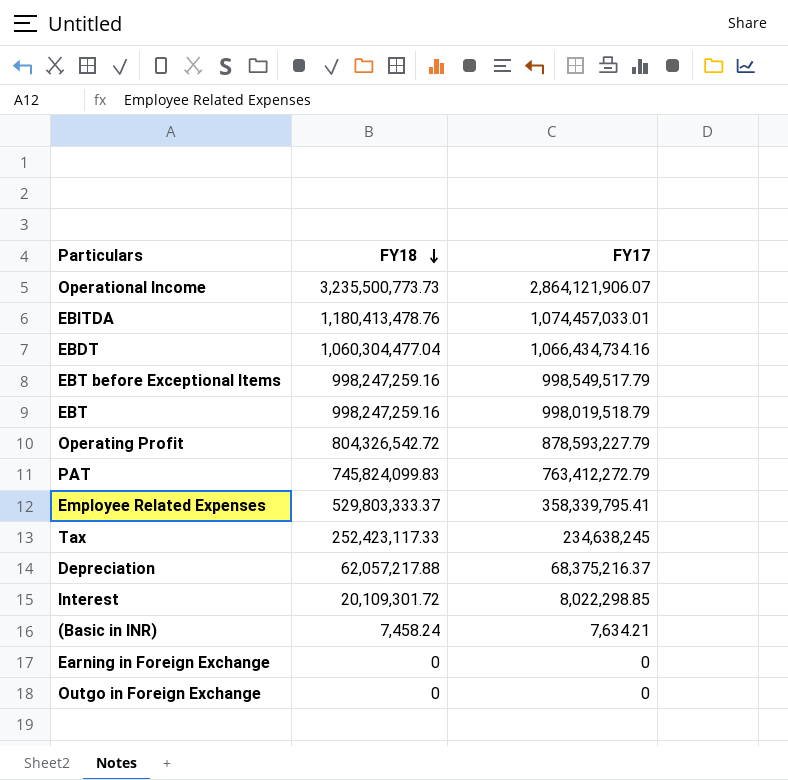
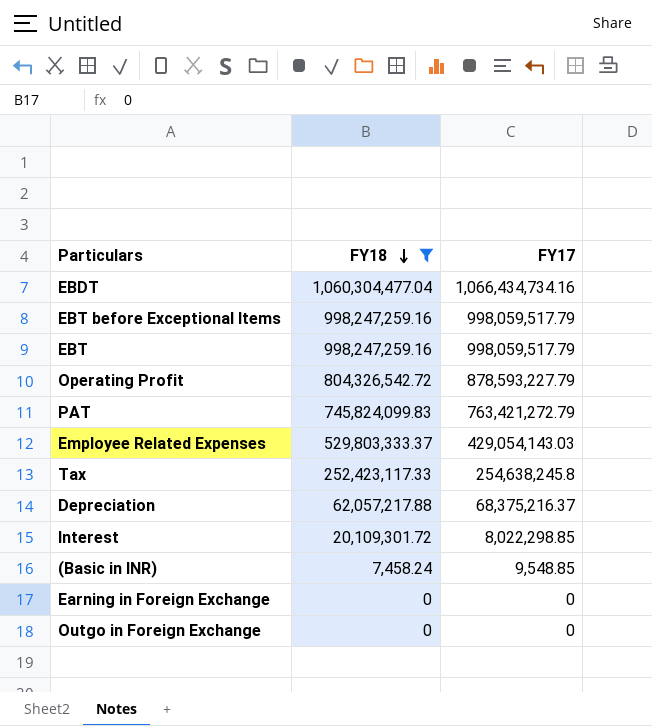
filter: none -> FY18 <= 1,060,304,477.04
EBT before Exceptional Items | FY17: 998,549,517.79 -> 998,059,517.79
EBT | FY17: 998,019,518.79 -> 998,059,517.79
PAT | FY17: 763,412,272.79 -> 763,421,272.79
Employee Related Expenses | FY17: 358,339,795.41 -> 429,054,143.03
Tax | FY17: 234,638,245 -> 254,638,245.8
(Basic in INR) | FY17: 7,634.21 -> 9,548.85

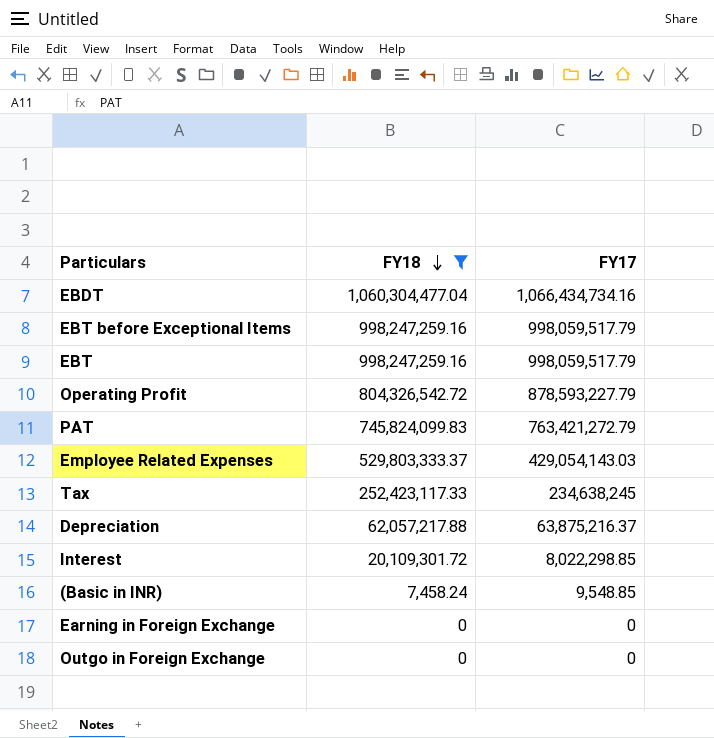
Tax | FY17: 254,638,245.8 -> 234,638,245
Depreciation | FY17: 68,375,216.37 -> 63,875,216.37

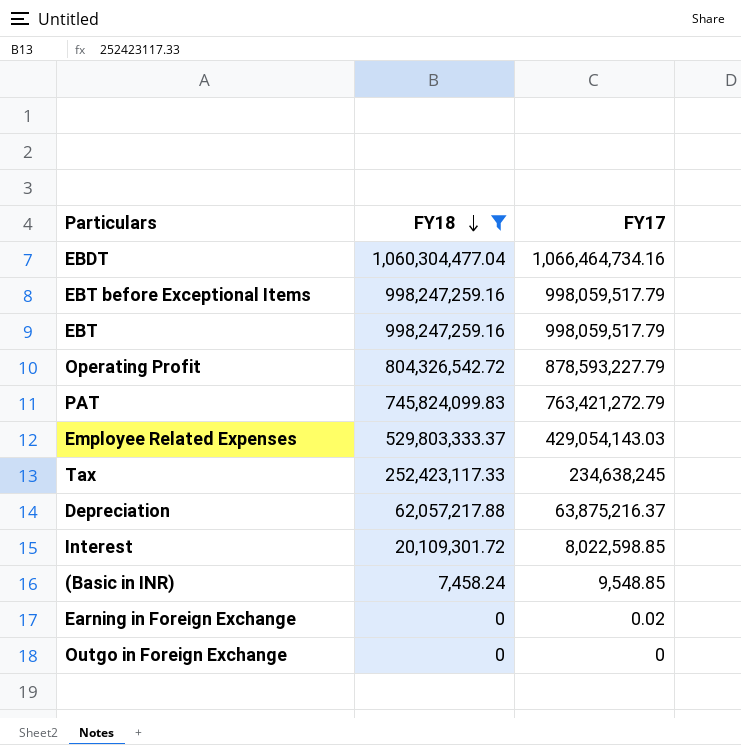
EBDT | FY17: 1,066,434,734.16 -> 1,066,464,734.16
Interest | FY17: 8,022,298.85 -> 8,022,598.85
Earning in Foreign Exchange | FY17: 0 -> 0.02

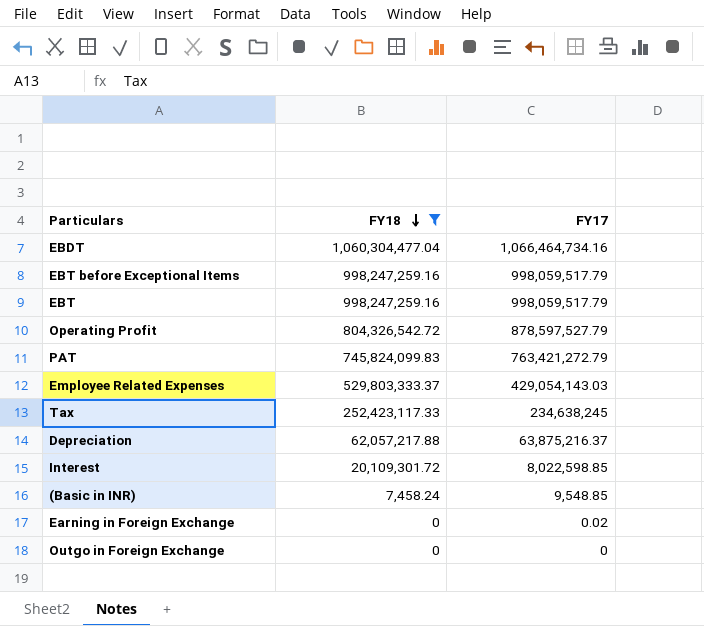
Operating Profit | FY17: 878,593,227.79 -> 878,597,527.79

